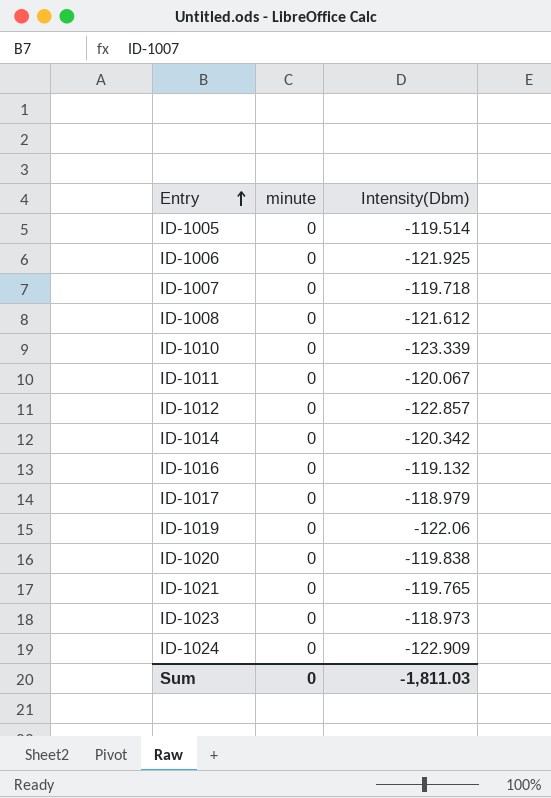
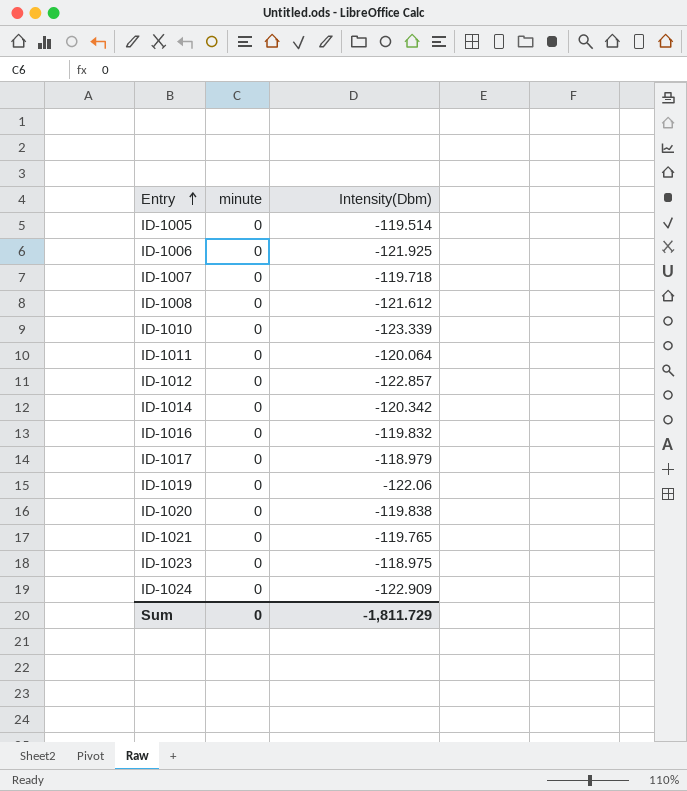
ID-1011 | Intensity(Dbm): -120.067 -> -120.064
ID-1016 | Intensity(Dbm): -119.132 -> -119.832
ID-1023 | Intensity(Dbm): -118.973 -> -118.975
Sum | Intensity(Dbm): -1,811.03 -> -1,811.729

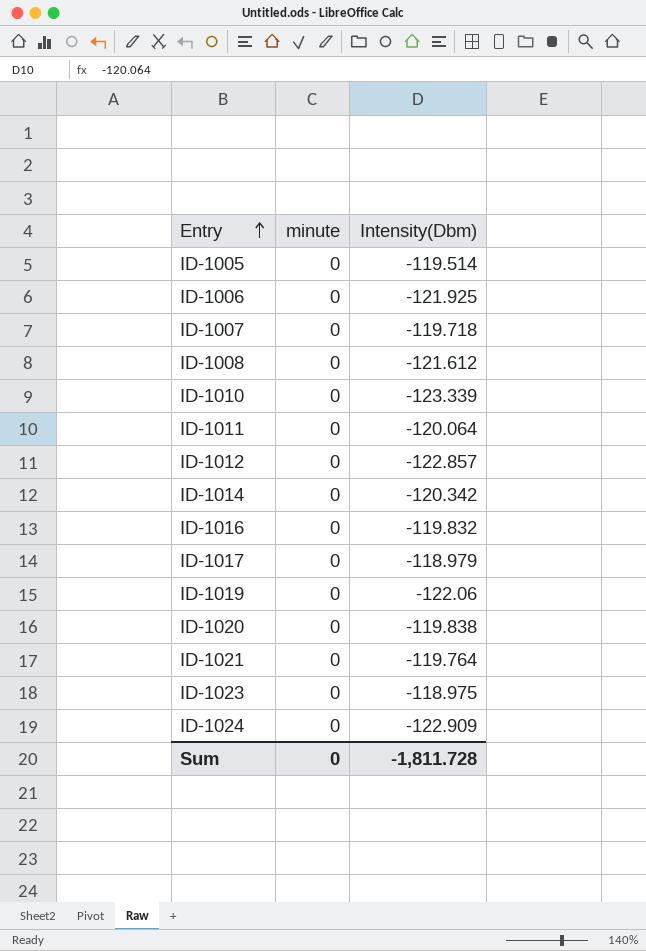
ID-1021 | Intensity(Dbm): -119.765 -> -119.764
Sum | Intensity(Dbm): -1,811.729 -> -1,811.728

